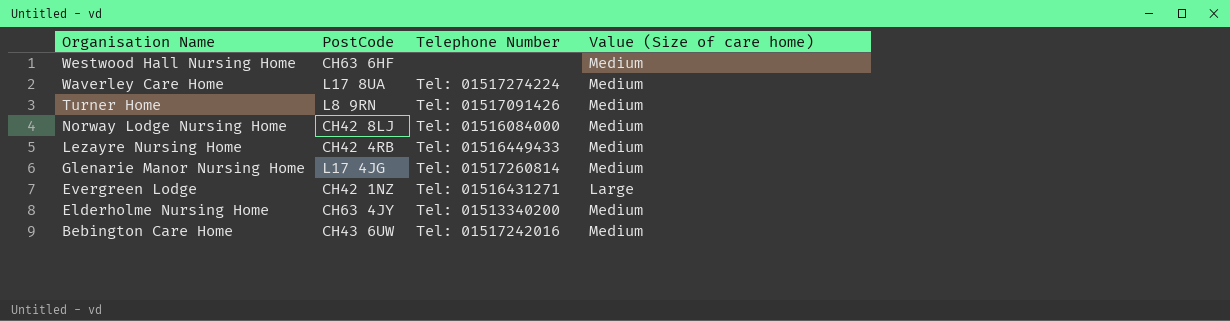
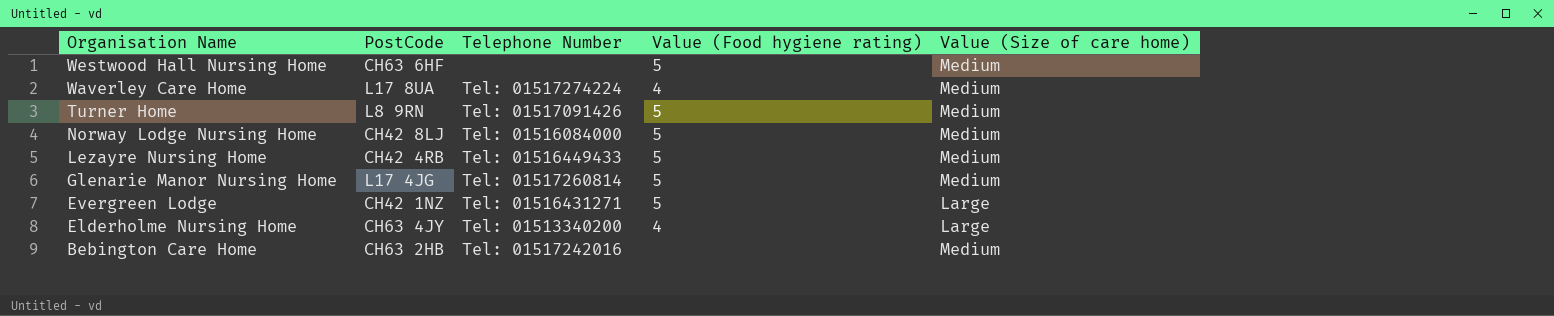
column Value (Food hygiene rating) | position: none -> 4
Elderholme Nursing Home | Value (Size of care home): Medium -> Large
Bebington Care Home | PostCode: CH43 6UW -> CH63 2HB

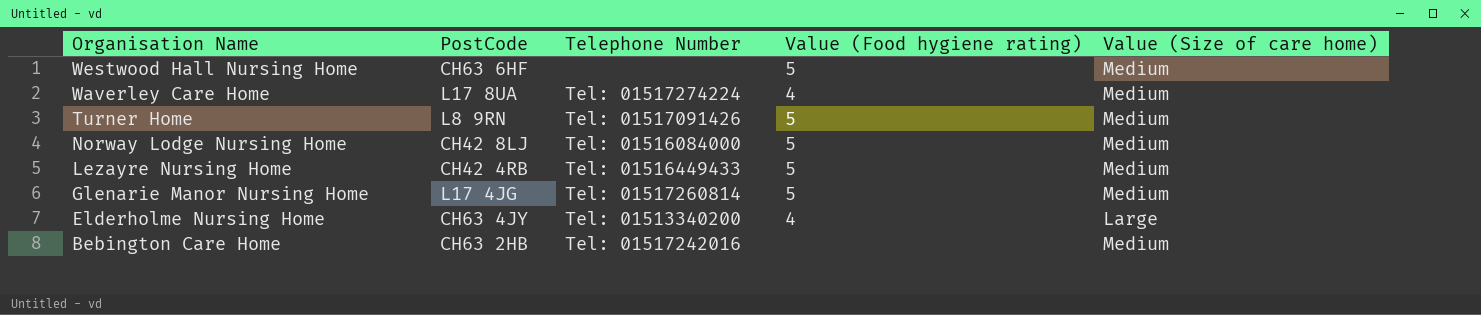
row Evergreen Lodge: CH42 1NZ | Tel: 01516431271 | 5 | Large -> none

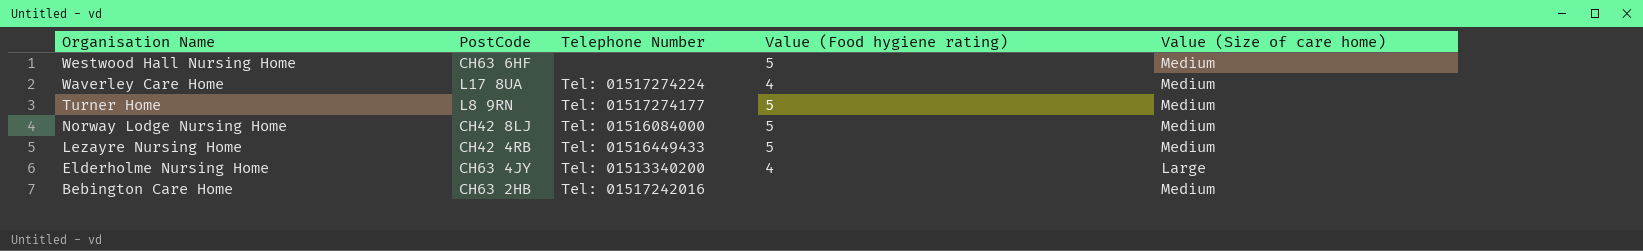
row Glenarie Manor Nursing Home: L17 4JG | Tel: 01517260814 | 5 | Medium -> none
Turner Home | Telephone Number: Tel: 01517091426 -> Tel: 01517274177

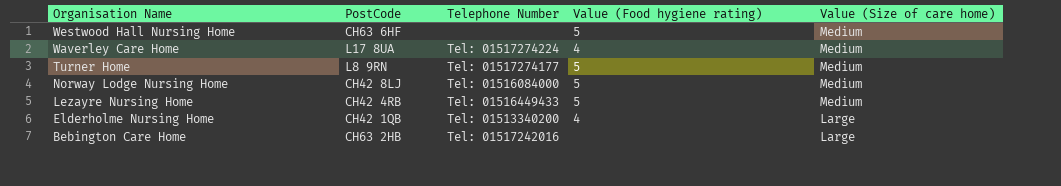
Elderholme Nursing Home | PostCode: CH63 4JY -> CH42 1QB
Bebington Care Home | Value (Size of care home): Medium -> Large

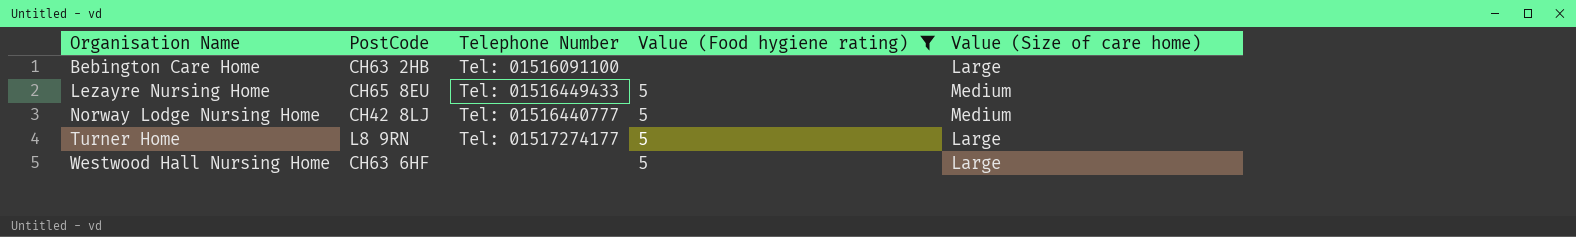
filter: none -> Value (Food hygiene rating) != 4
row order: Organisation Name descending -> Organisation Name ascending
Bebington Care Home | Telephone Number: Tel: 01517242016 -> Tel: 01516091100
Lezayre Nursing Home | PostCode: CH42 4RB -> CH65 8EU
Norway Lodge Nursing Home | Telephone Number: Tel: 01516084000 -> Tel: 01516440777
Turner Home | Value (Size of care home): Medium -> Large
Westwood Hall Nursing Home | Value (Size of care home): Medium -> Large

